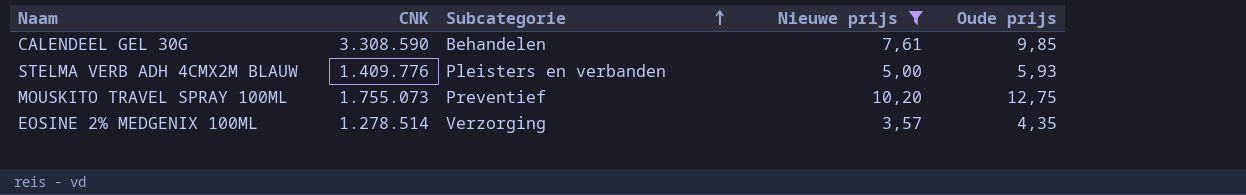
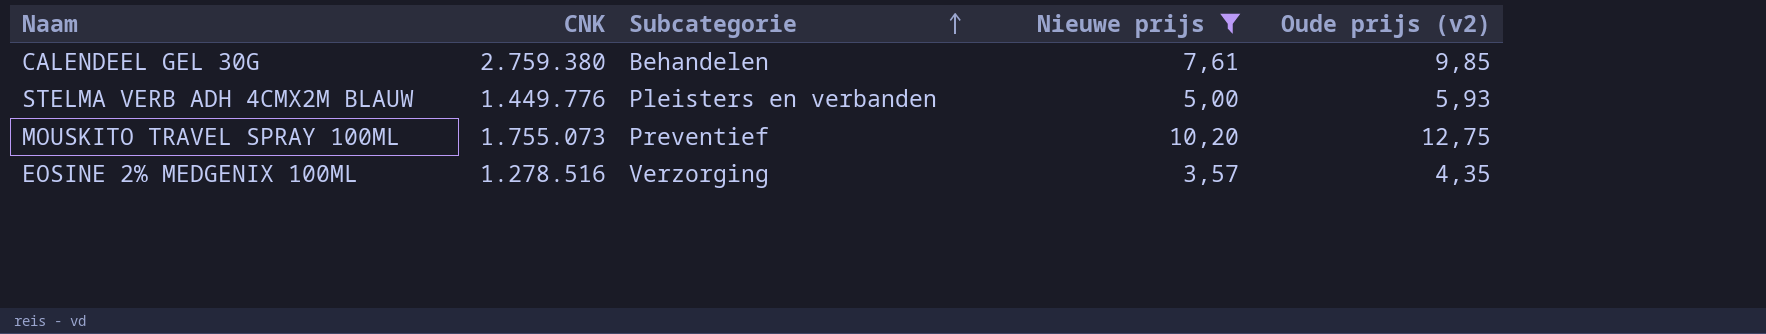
column name: Oude prijs -> Oude prijs (v2)
CALENDEEL GEL 30G | CNK: 3.308.590 -> 2.759.380
STELMA VERB ADH 4CMX2M BLAUW | CNK: 1.409.776 -> 1.449.776
EOSINE 2% MEDGENIX 100ML | CNK: 1.278.514 -> 1.278.516

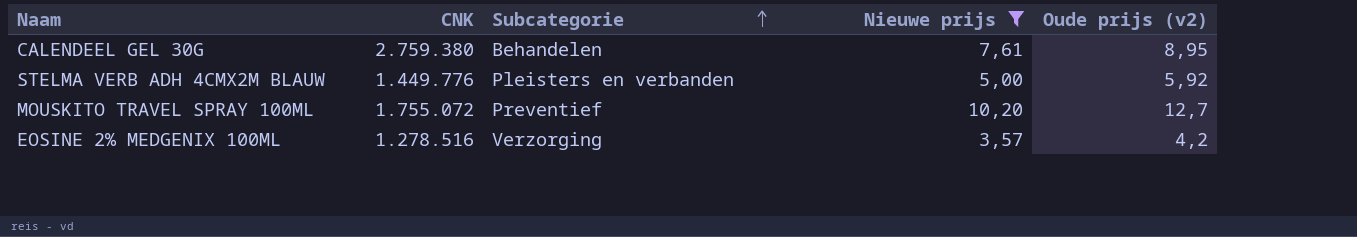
CALENDEEL GEL 30G | Oude prijs (v2): 9,85 -> 8,95
STELMA VERB ADH 4CMX2M BLAUW | Oude prijs (v2): 5,93 -> 5,92
MOUSKITO TRAVEL SPRAY 100ML | CNK: 1.755.073 -> 1.755.072
MOUSKITO TRAVEL SPRAY 100ML | Oude prijs (v2): 12,75 -> 12,7
EOSINE 2% MEDGENIX 100ML | Oude prijs (v2): 4,35 -> 4,2

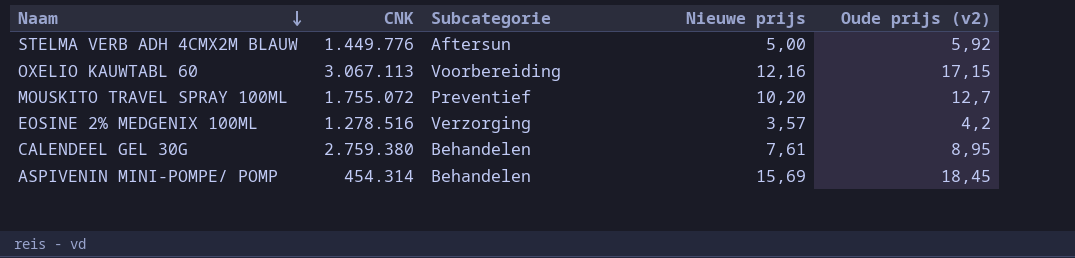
filter: Nieuwe prijs <= 10,20 -> none
row order: Subcategorie ascending -> Naam descending
STELMA VERB ADH 4CMX2M BLAUW | Subcategorie: Pleisters en verbanden -> Aftersun

